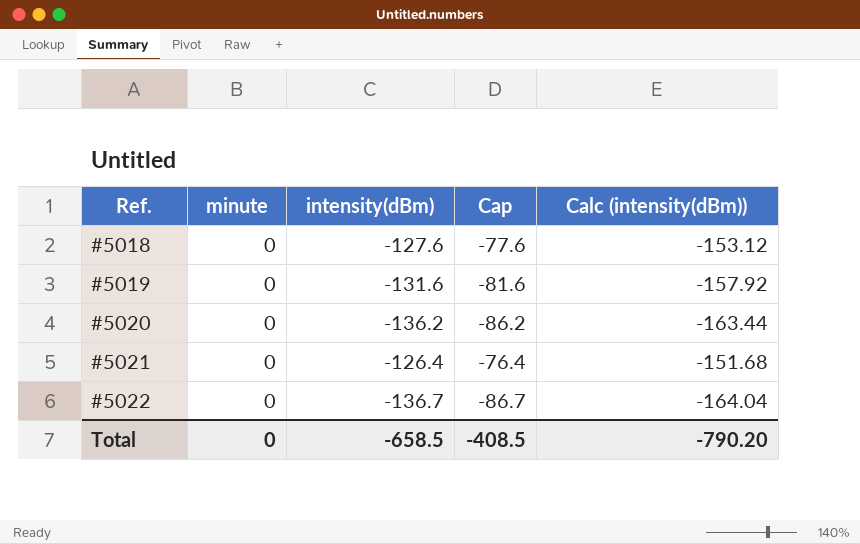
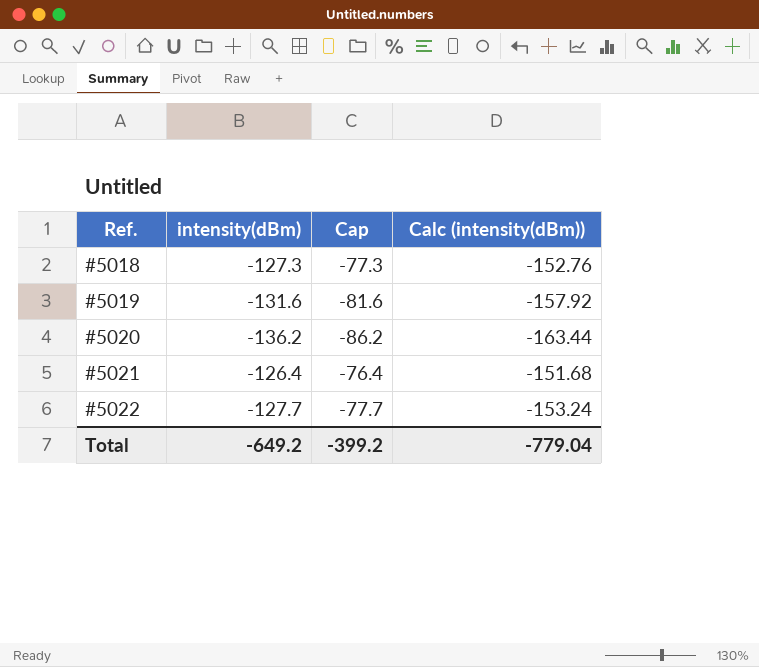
column minute | position: 2 -> none
#5018 | intensity(dBm): -127.6 -> -127.3
#5018 | Cap: -77.6 -> -77.3
#5018 | Calc (intensity(dBm)): -153.12 -> -152.76
#5022 | intensity(dBm): -136.7 -> -127.7
#5022 | Cap: -86.7 -> -77.7
#5022 | Calc (intensity(dBm)): -164.04 -> -153.24
Total | intensity(dBm): -658.5 -> -649.2
Total | Cap: -408.5 -> -399.2
Total | Calc (intensity(dBm)): -790.20 -> -779.04

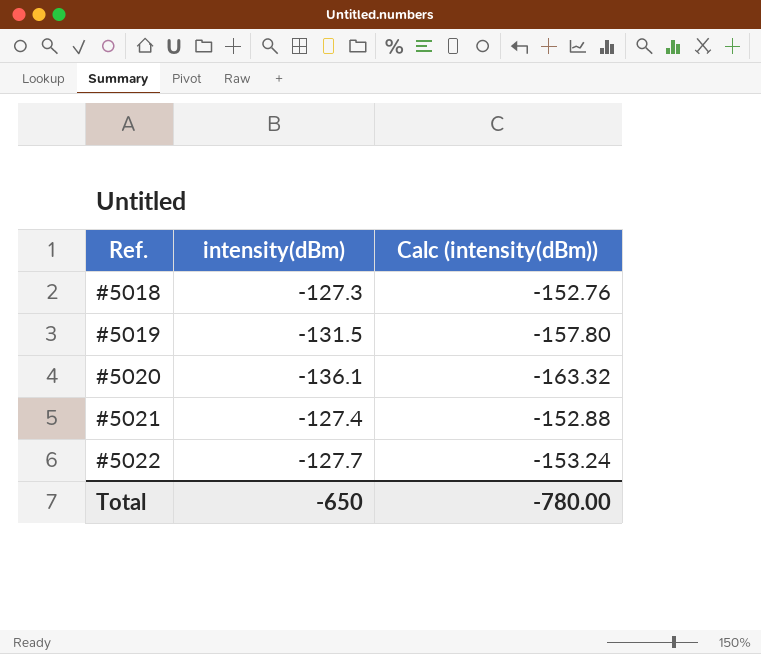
column Cap | formula: [intensity(dBm)] + 50 -> none
#5019 | intensity(dBm): -131.6 -> -131.5
#5019 | Calc (intensity(dBm)): -157.92 -> -157.80
#5020 | intensity(dBm): -136.2 -> -136.1
#5020 | Calc (intensity(dBm)): -163.44 -> -163.32
#5021 | intensity(dBm): -126.4 -> -127.4
#5021 | Calc (intensity(dBm)): -151.68 -> -152.88
Total | intensity(dBm): -649.2 -> -650
Total | Calc (intensity(dBm)): -779.04 -> -780.00

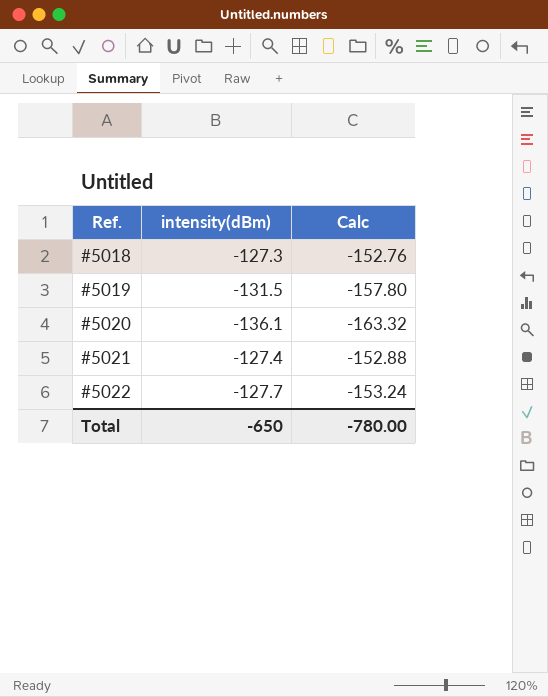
column name: Calc (intensity(dBm)) -> Calc

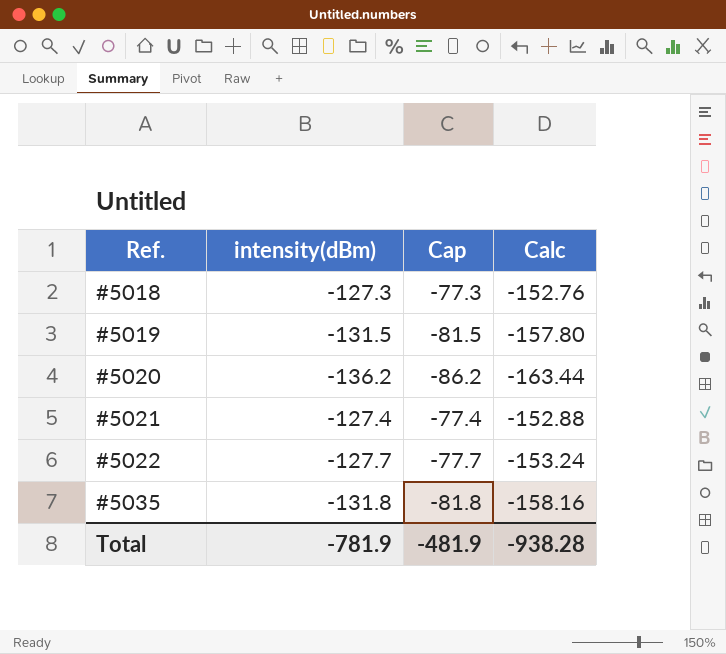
column Cap | formula: none -> [intensity(dBm)] + 50
#5020 | intensity(dBm): -136.1 -> -136.2
#5020 | Calc: -163.32 -> -163.44
row #5035: none -> -131.8 | -81.8 | -158.16
Total | intensity(dBm): -650 -> -781.9
Total | Calc: -780.00 -> -938.28

